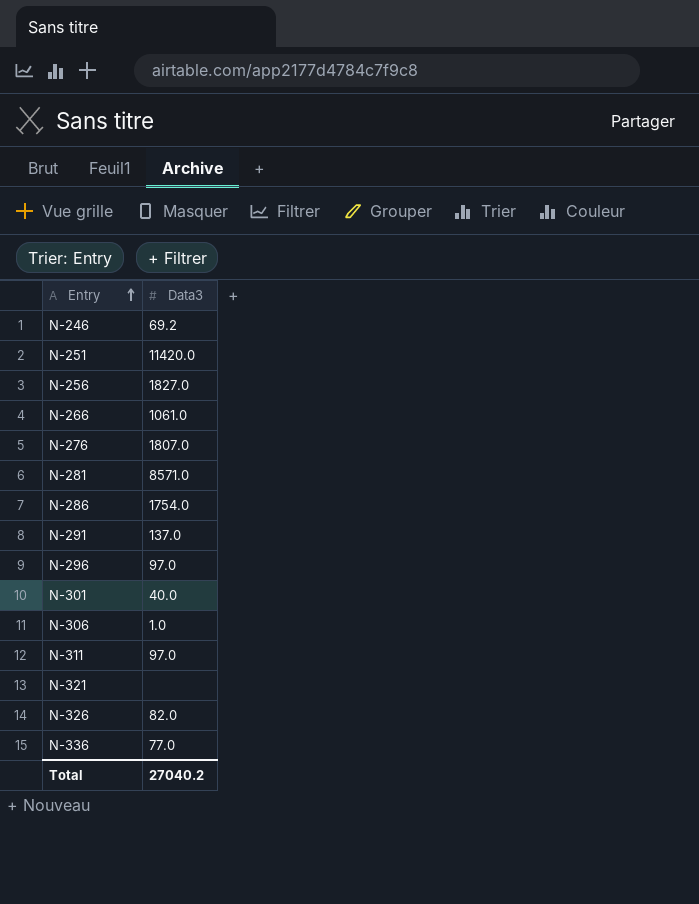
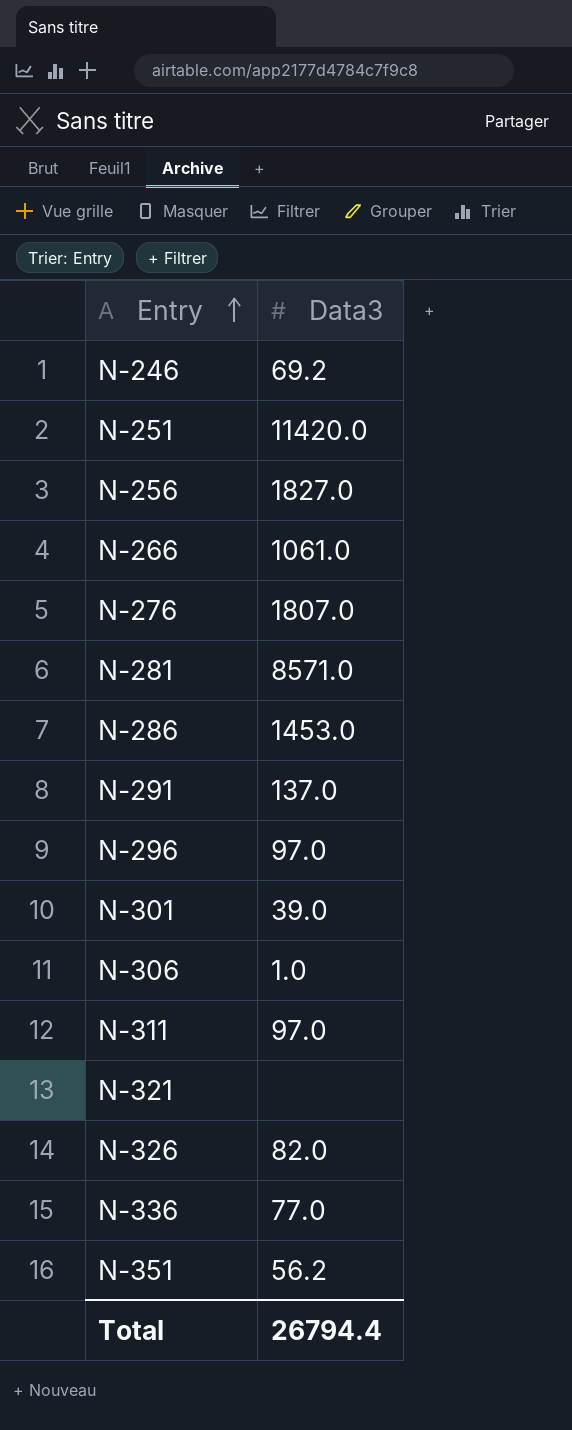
N-286 | Data3: 1754.0 -> 1453.0
N-301 | Data3: 40.0 -> 39.0
row N-351: none -> 56.2
Total | Data3: 27040.2 -> 26794.4

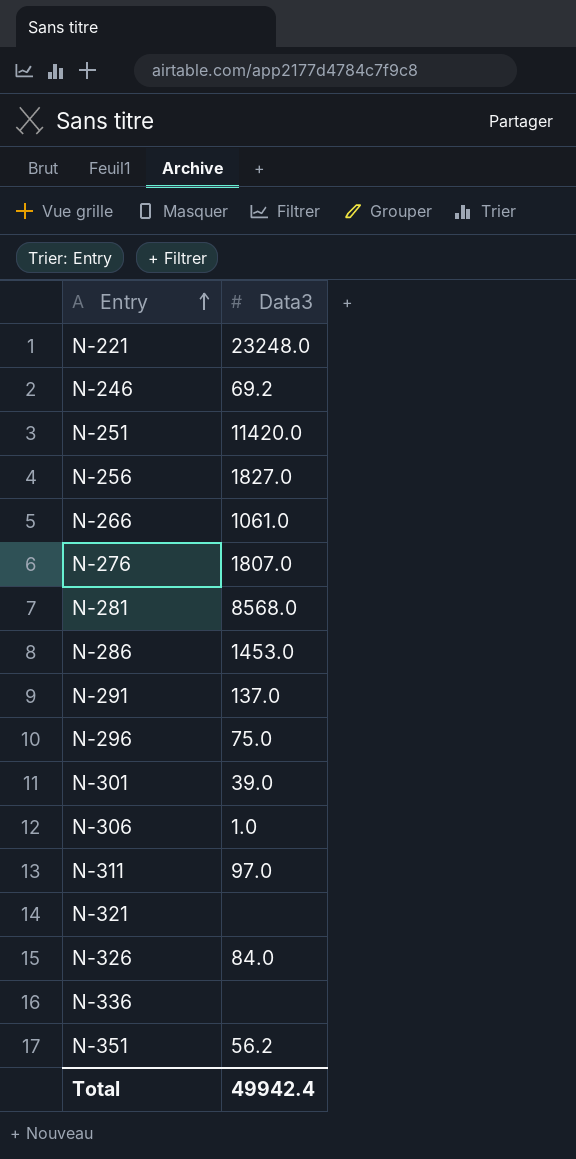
row N-221: none -> 23248.0
N-281 | Data3: 8571.0 -> 8568.0
N-296 | Data3: 97.0 -> 75.0
N-326 | Data3: 82.0 -> 84.0
N-336 | Data3: 77.0 -> none
Total | Data3: 26794.4 -> 49942.4

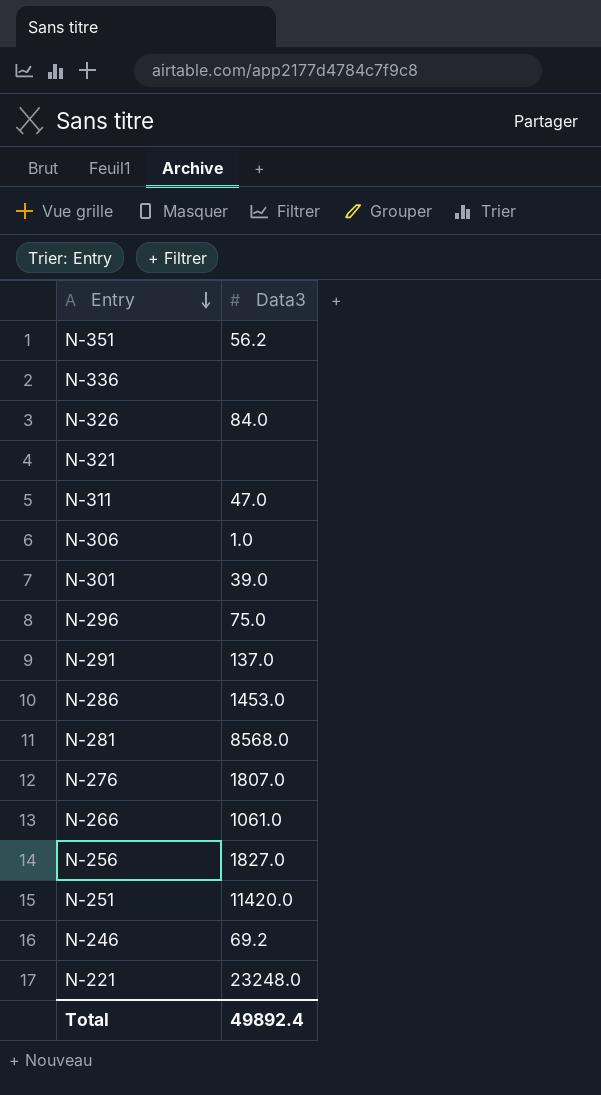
row order: Entry ascending -> Entry descending
N-311 | Data3: 97.0 -> 47.0
Total | Data3: 49942.4 -> 49892.4

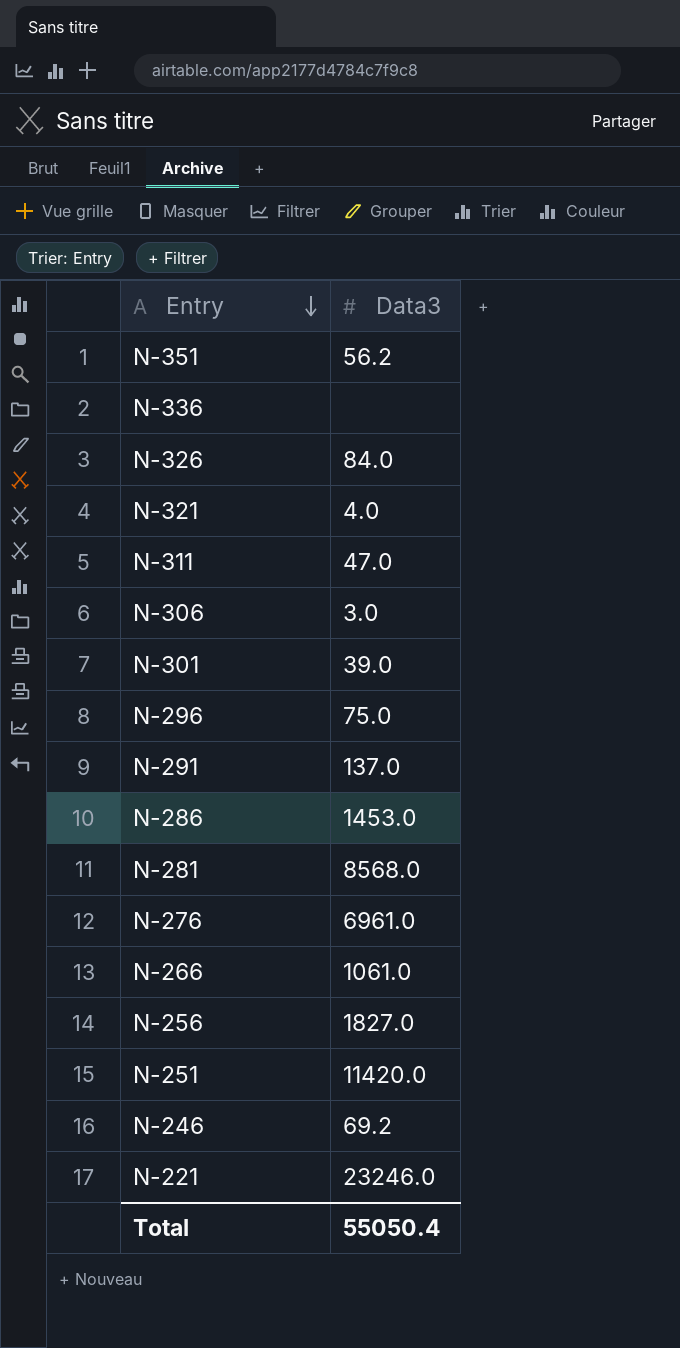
N-321 | Data3: none -> 4.0
N-306 | Data3: 1.0 -> 3.0
N-276 | Data3: 1807.0 -> 6961.0
N-221 | Data3: 23248.0 -> 23246.0
Total | Data3: 49892.4 -> 55050.4

